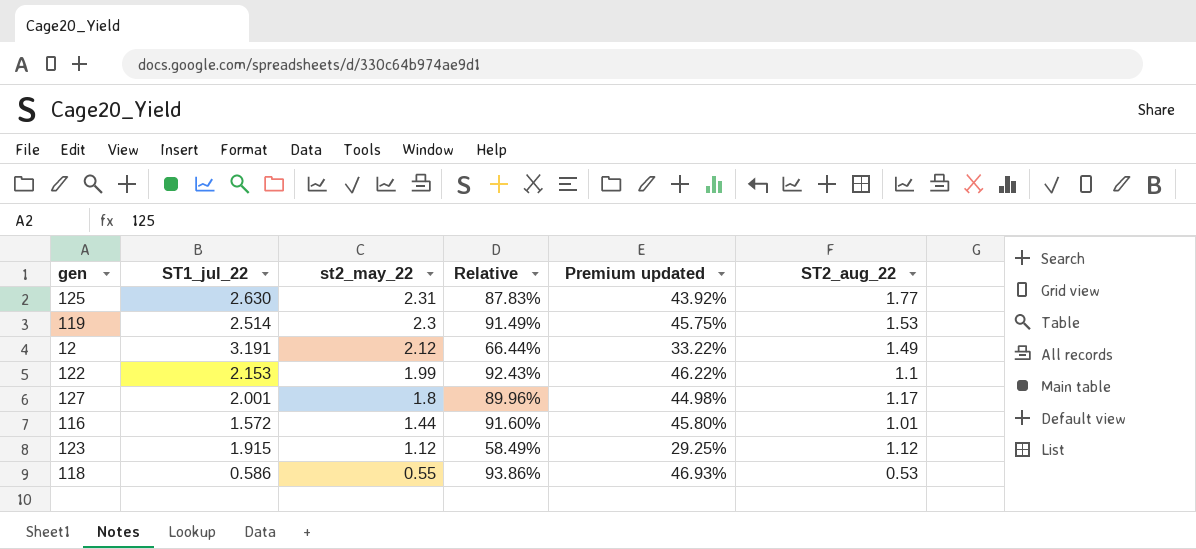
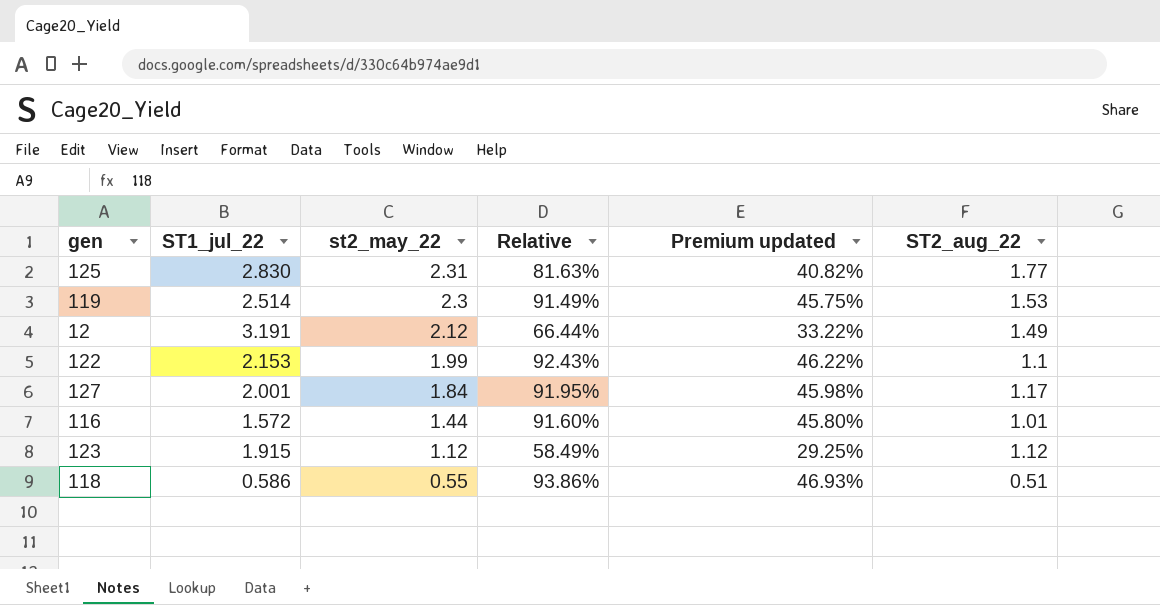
125 | ST1_jul_22: 2.630 -> 2.830
125 | Relative: 87.83% -> 81.63%
125 | Premium updated: 43.92% -> 40.82%
127 | st2_may_22: 1.8 -> 1.84
127 | Relative: 89.96% -> 91.95%
127 | Premium updated: 44.98% -> 45.98%
118 | ST2_aug_22: 0.53 -> 0.51

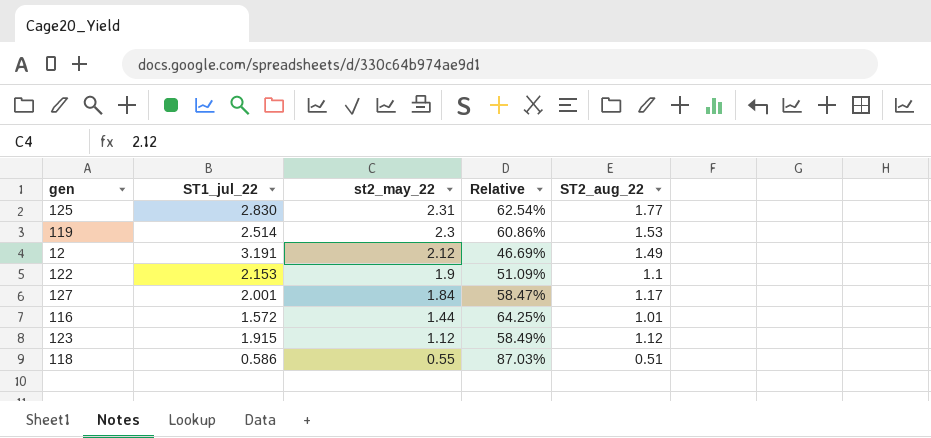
column Premium updated | formula: [Relative] * 0.5 -> none
column Relative | formula: [st2_may_22] / [ST1_jul_22] -> [ST2_aug_22] / [ST1_jul_22]
122 | st2_may_22: 1.99 -> 1.9

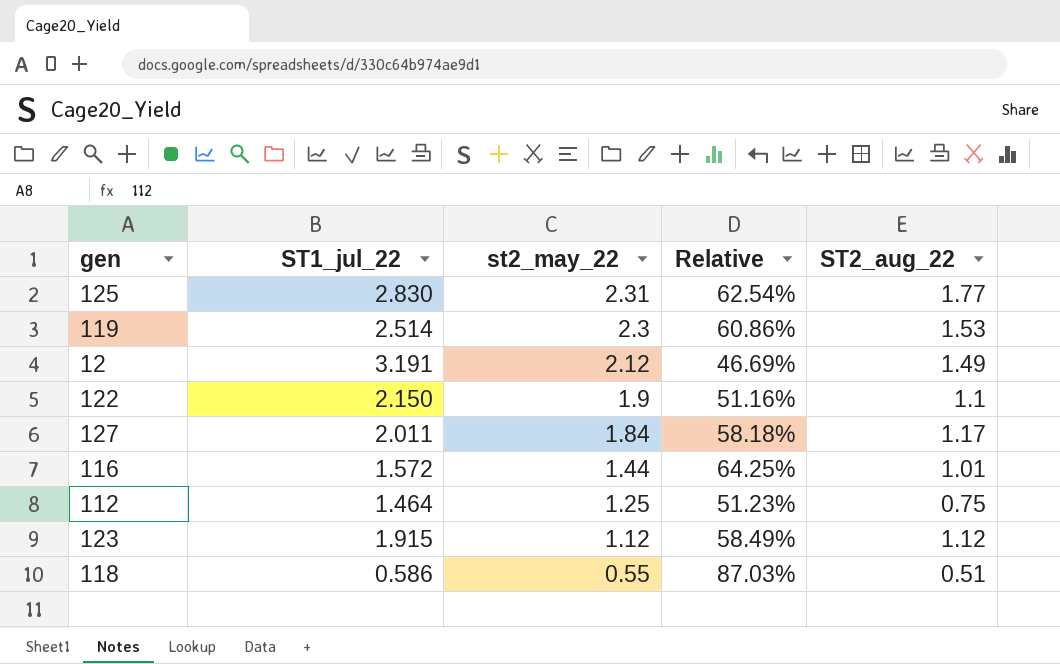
122 | ST1_jul_22: 2.153 -> 2.150
122 | Relative: 51.09% -> 51.16%
127 | ST1_jul_22: 2.001 -> 2.011
127 | Relative: 58.47% -> 58.18%
row 112: none -> 1.464 | 1.25 | 51.23% | 0.75

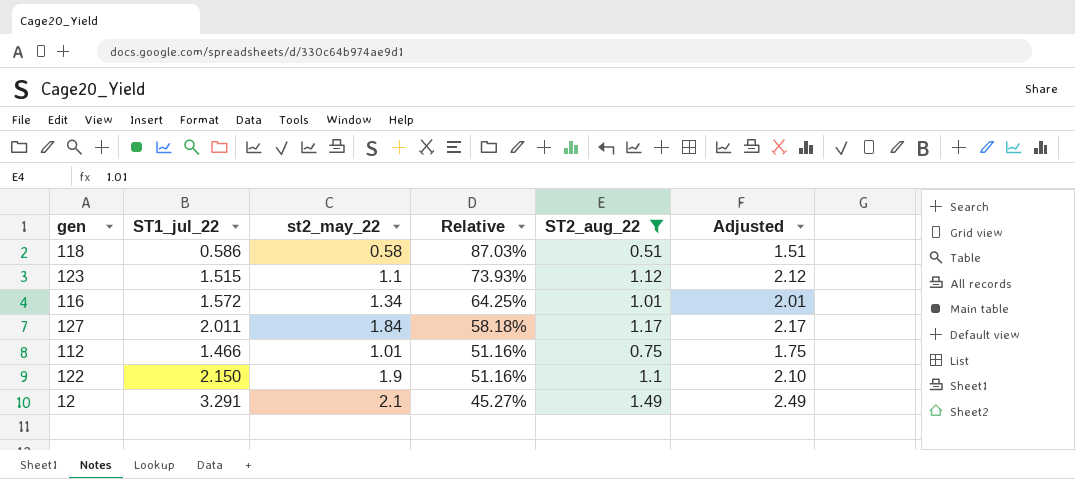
filter: none -> ST2_aug_22 <= 1.49
row order: st2_may_22 descending -> Relative descending
column Adjusted | formula: none -> [ST2_aug_22] + 1
118 | st2_may_22: 0.55 -> 0.58
123 | ST1_jul_22: 1.915 -> 1.515
123 | st2_may_22: 1.12 -> 1.1
123 | Relative: 58.49% -> 73.93%
116 | st2_may_22: 1.44 -> 1.34
112 | ST1_jul_22: 1.464 -> 1.466
112 | st2_may_22: 1.25 -> 1.01
112 | Relative: 51.23% -> 51.16%
12 | ST1_jul_22: 3.191 -> 3.291
12 | st2_may_22: 2.12 -> 2.1
12 | Relative: 46.69% -> 45.27%

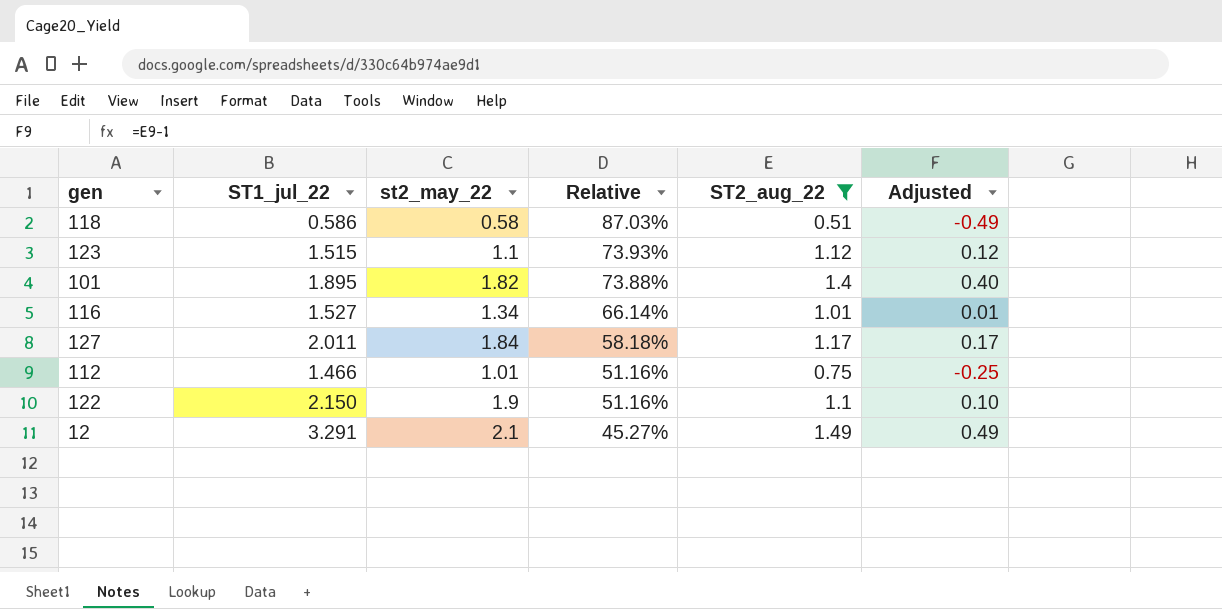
column Adjusted | formula: [ST2_aug_22] + 1 -> [ST2_aug_22] - 1
row 101: none -> 1.895 | 1.82 | 73.88% | 1.4 | 0.40
116 | ST1_jul_22: 1.572 -> 1.527
116 | Relative: 64.25% -> 66.14%

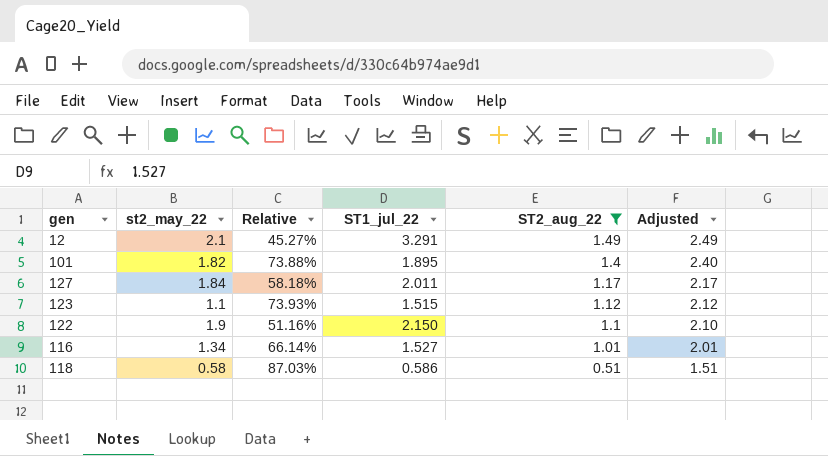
row order: Relative descending -> ST2_aug_22 descending
column ST1_jul_22 | position: 2 -> 4
column Adjusted | formula: [ST2_aug_22] - 1 -> [ST2_aug_22] + 1
row 112: 1.466 | 1.01 | 51.16% | 0.75 | -0.25 -> none

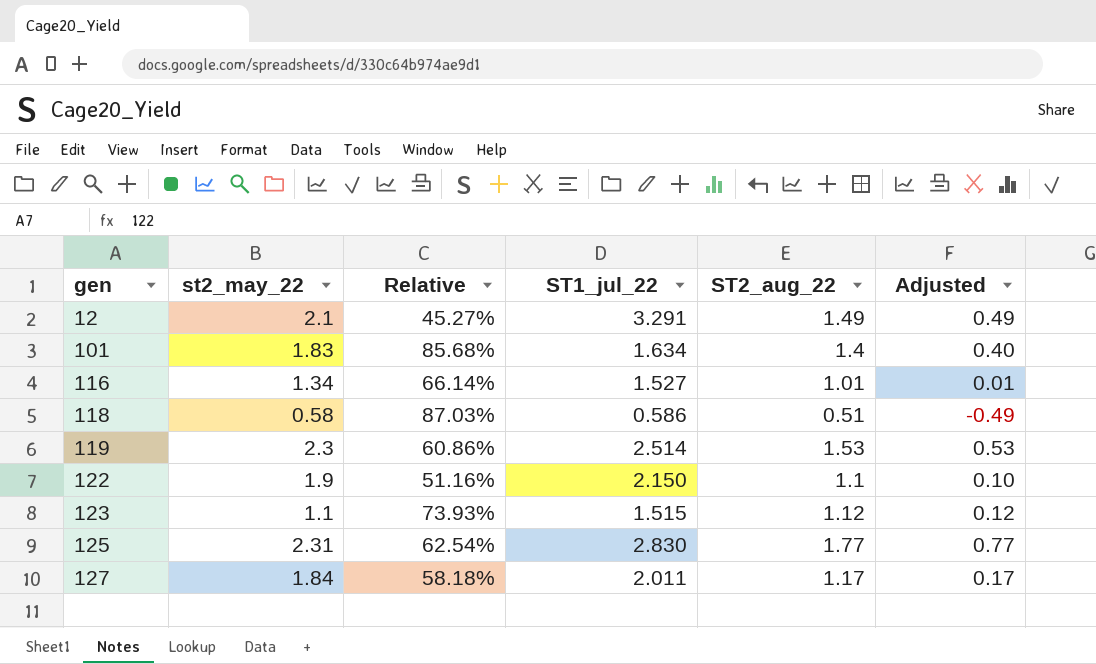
filter: ST2_aug_22 <= 1.49 -> none
row order: ST2_aug_22 descending -> gen ascending
column Adjusted | formula: [ST2_aug_22] + 1 -> [ST2_aug_22] - 1
101 | st2_may_22: 1.82 -> 1.83
101 | Relative: 73.88% -> 85.68%
101 | ST1_jul_22: 1.895 -> 1.634

